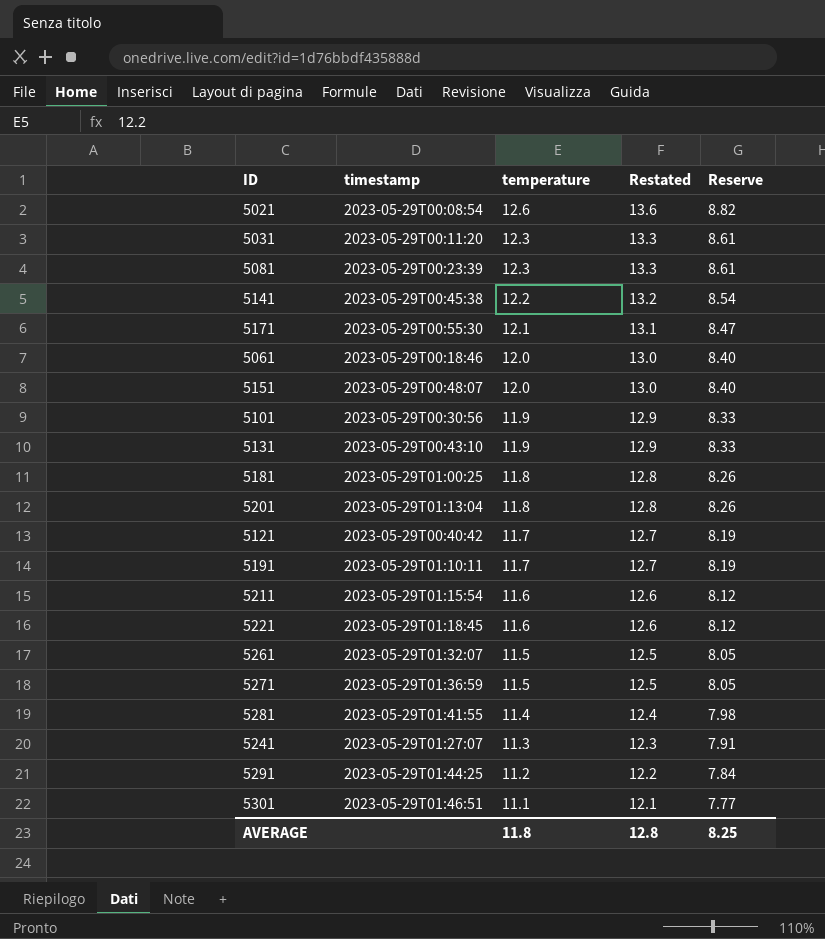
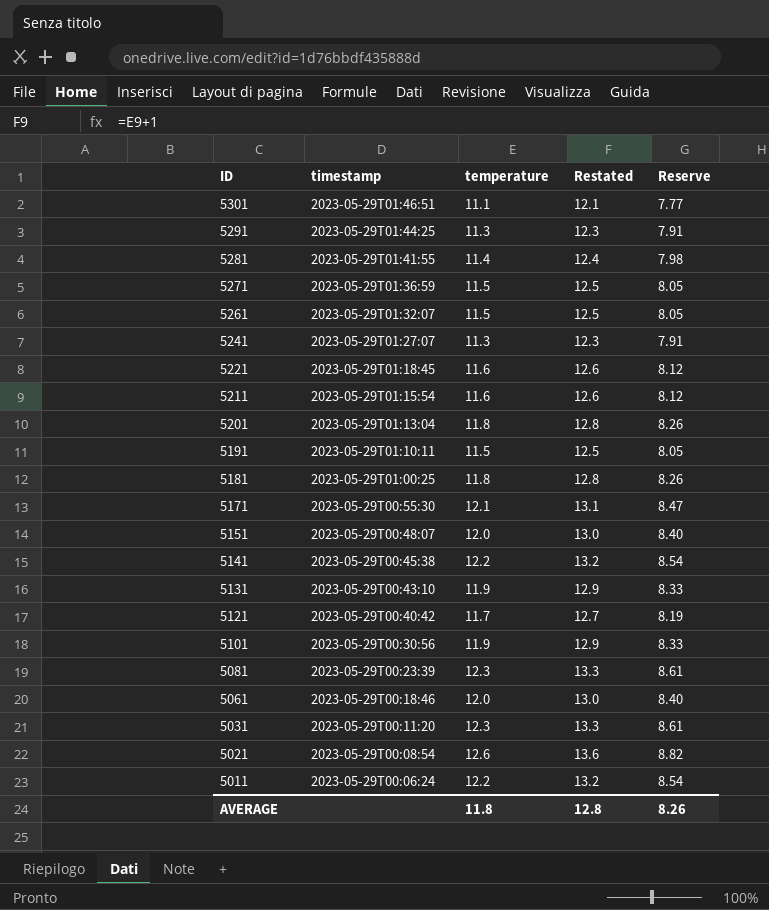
row order: temperature descending -> ID descending
5291 | temperature: 11.2 -> 11.3
5291 | Restated: 12.2 -> 12.3
5291 | Reserve: 7.84 -> 7.91
5191 | temperature: 11.7 -> 11.5
5191 | Restated: 12.7 -> 12.5
5191 | Reserve: 8.19 -> 8.05
row 5011: none -> 2023-05-29T00:06:24 | 12.2 | 13.2 | 8.54
AVERAGE | Reserve: 8.25 -> 8.26

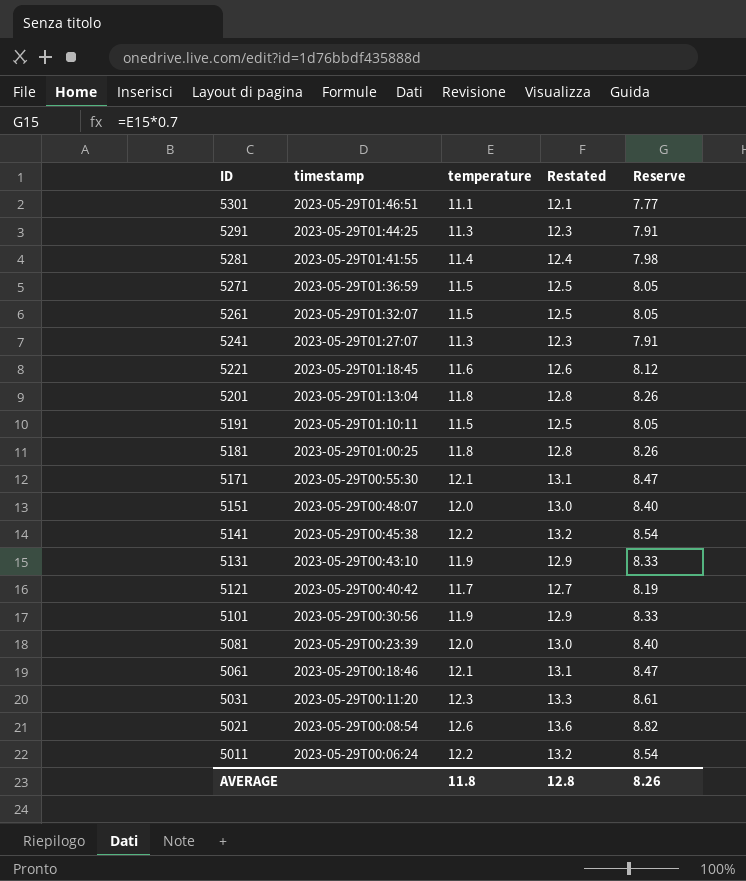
row 5211: 2023-05-29T01:15:54 | 11.6 | 12.6 | 8.12 -> none
5081 | temperature: 12.3 -> 12.0
5081 | Restated: 13.3 -> 13.0
5081 | Reserve: 8.61 -> 8.40
5061 | temperature: 12.0 -> 12.1
5061 | Restated: 13.0 -> 13.1
5061 | Reserve: 8.40 -> 8.47

